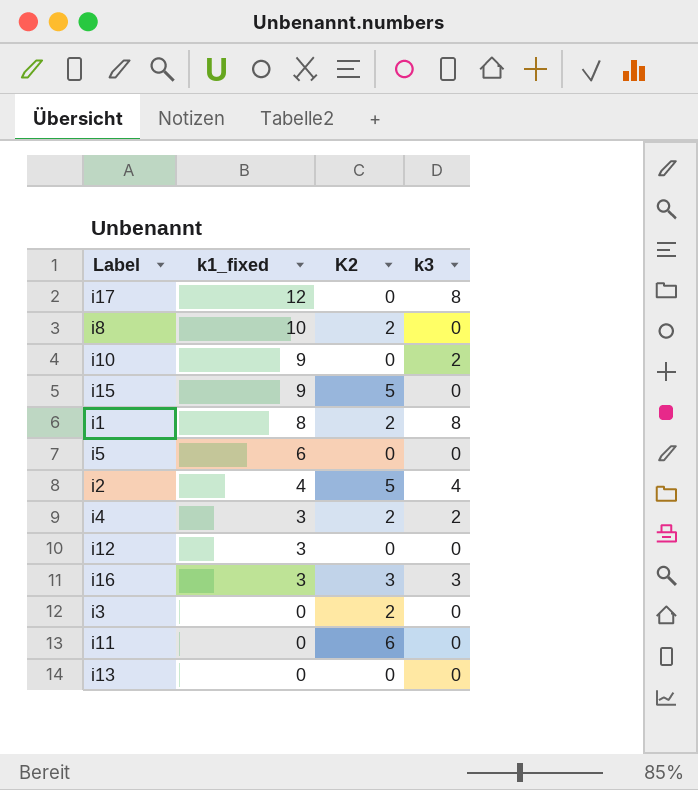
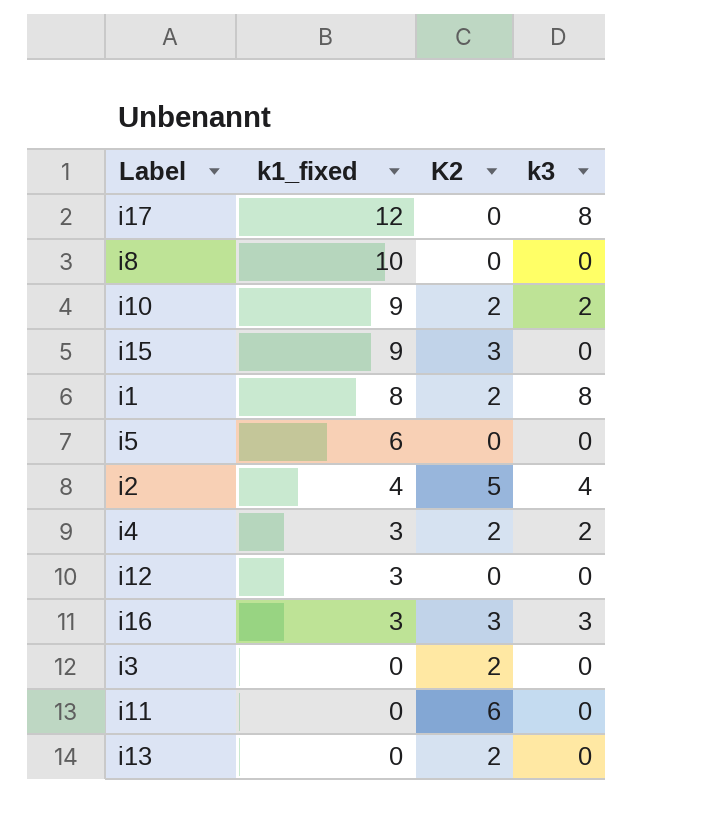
i8 | K2: 2 -> 0
i10 | K2: 0 -> 2
i15 | K2: 5 -> 3
i13 | K2: 0 -> 2

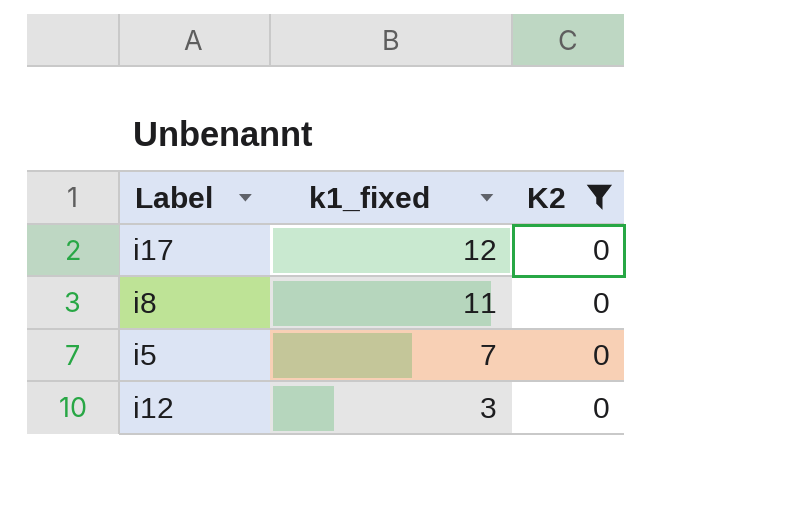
filter: none -> K2 = 0
column k3 | position: 4 -> none
i8 | k1_fixed: 10 -> 11
i5 | k1_fixed: 6 -> 7

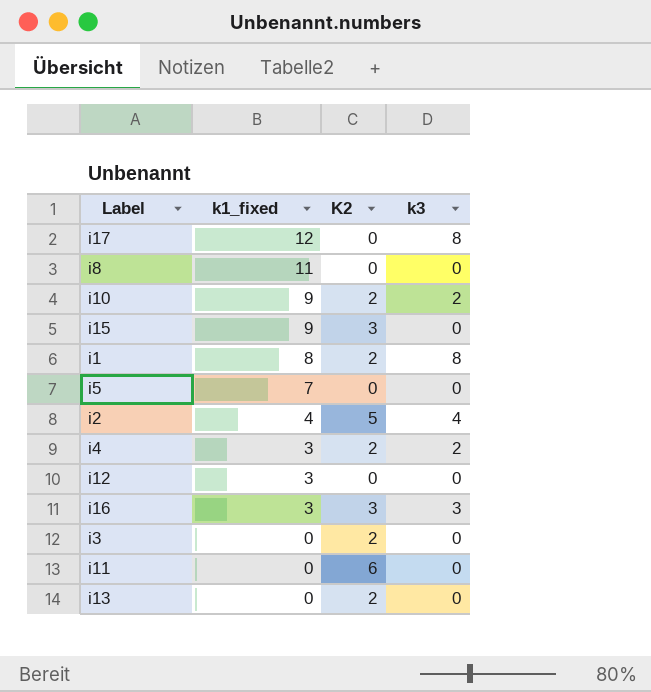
filter: K2 = 0 -> none
column k3 | position: none -> 4

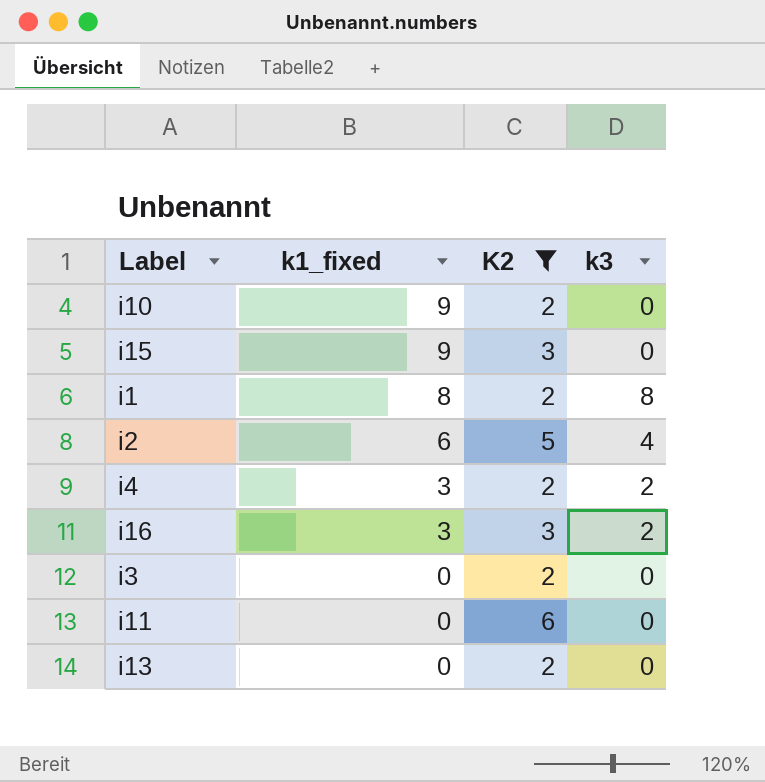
filter: none -> K2 != 0
i10 | k3: 2 -> 0
i2 | k1_fixed: 4 -> 6
i16 | k3: 3 -> 2

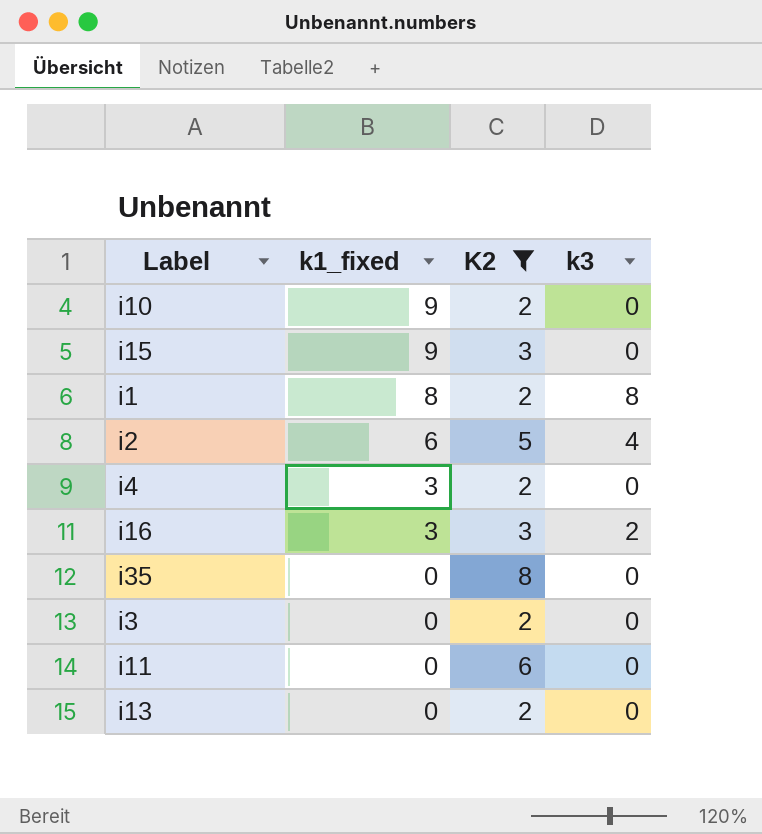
i4 | k3: 2 -> 0
row i35: none -> 0 | 8 | 0

